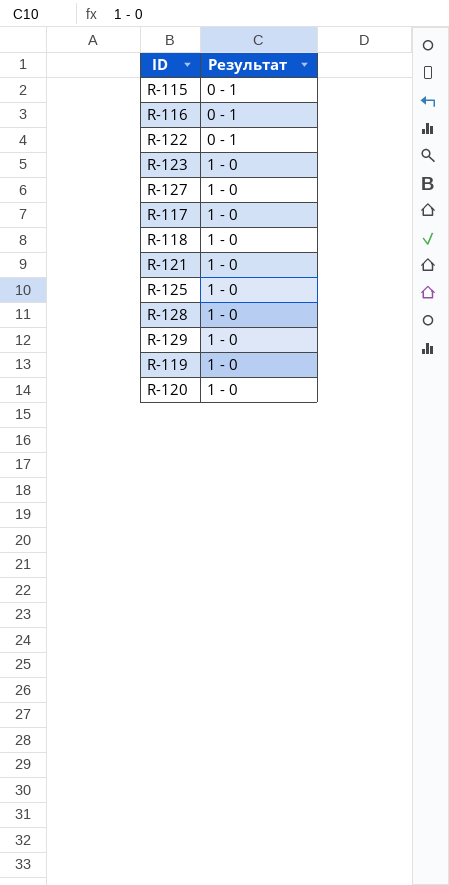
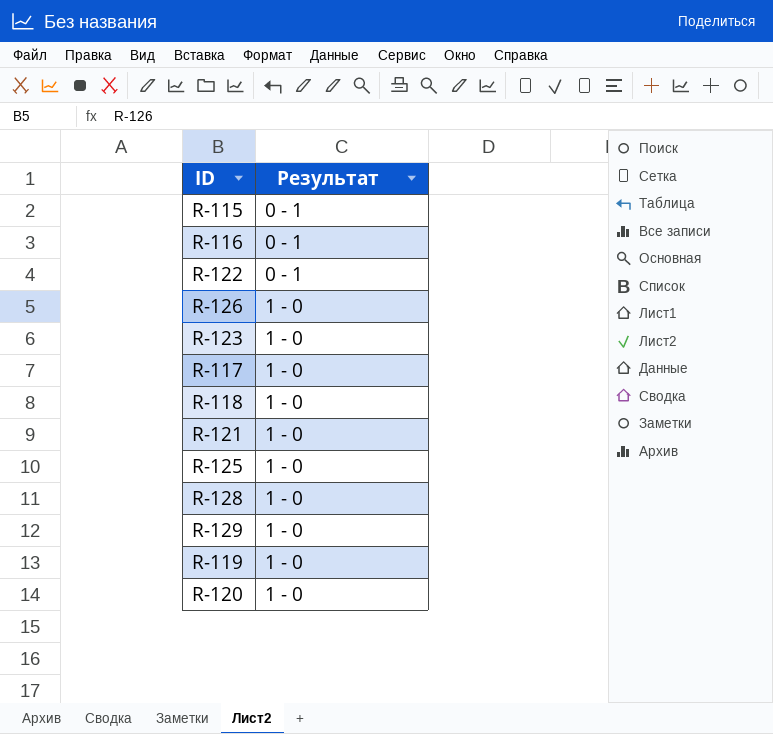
row R-127: 1 - 0 -> none
row R-126: none -> 1 - 0

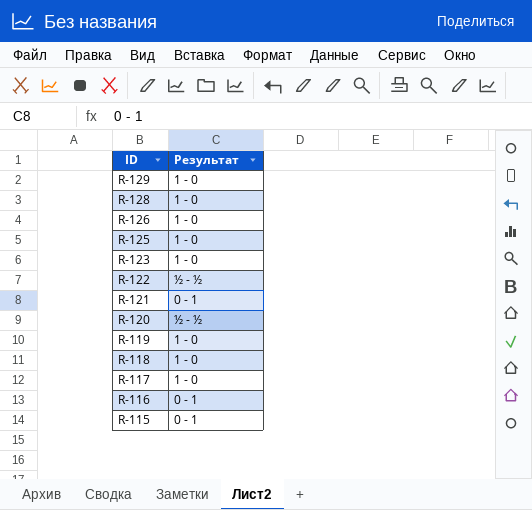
row order: Результат ascending -> ID descending
R-122 | Результат: 0 - 1 -> ½ - ½
R-121 | Результат: 1 - 0 -> 0 - 1
R-120 | Результат: 1 - 0 -> ½ - ½

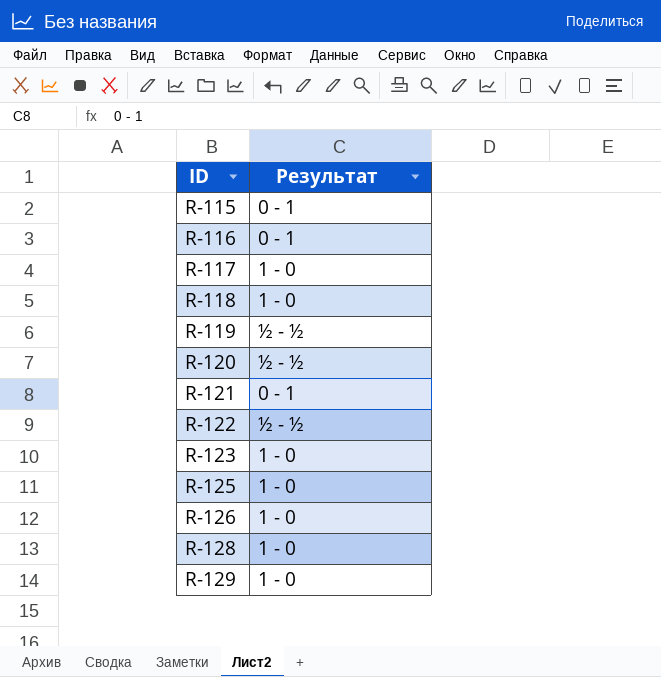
row order: ID descending -> ID ascending
R-119 | Результат: 1 - 0 -> ½ - ½

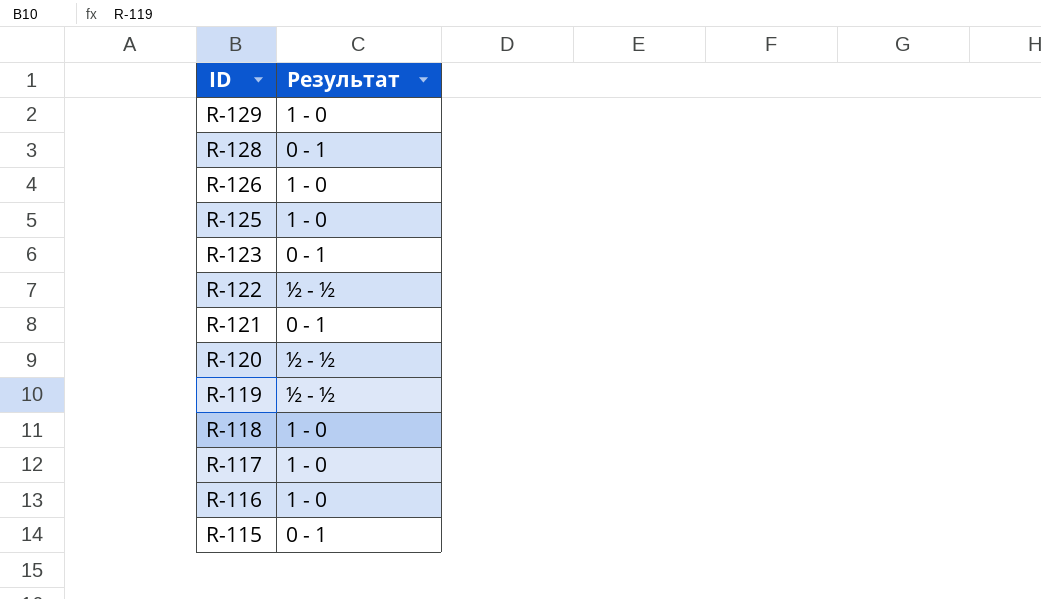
row order: ID ascending -> ID descending
R-128 | Результат: 1 - 0 -> 0 - 1
R-123 | Результат: 1 - 0 -> 0 - 1
R-116 | Результат: 0 - 1 -> 1 - 0

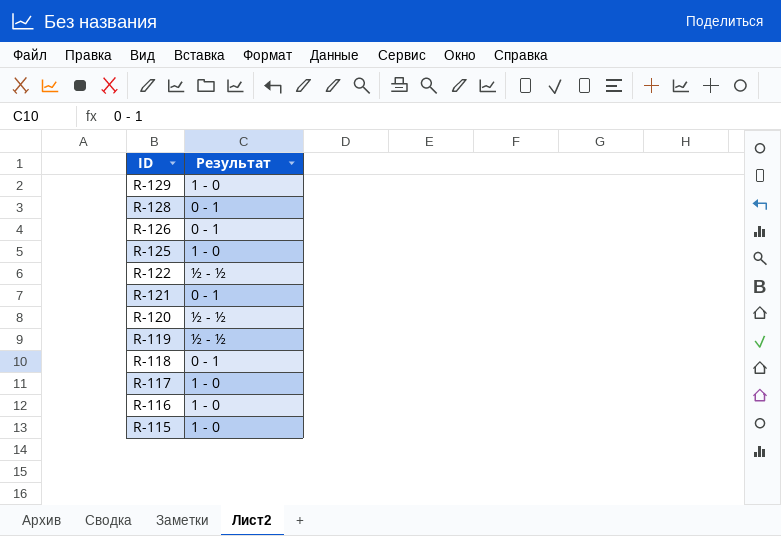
row R-123: 0 - 1 -> none
R-126 | Результат: 1 - 0 -> 0 - 1
R-118 | Результат: 1 - 0 -> 0 - 1
R-115 | Результат: 0 - 1 -> 1 - 0

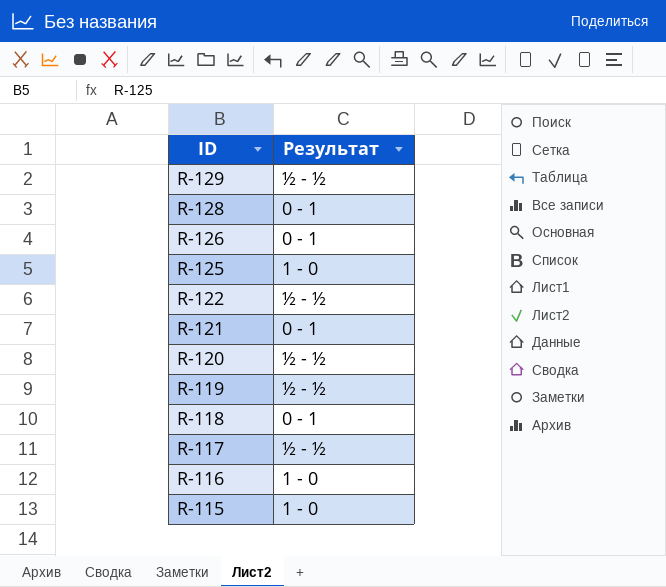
R-129 | Результат: 1 - 0 -> ½ - ½
R-117 | Результат: 1 - 0 -> ½ - ½

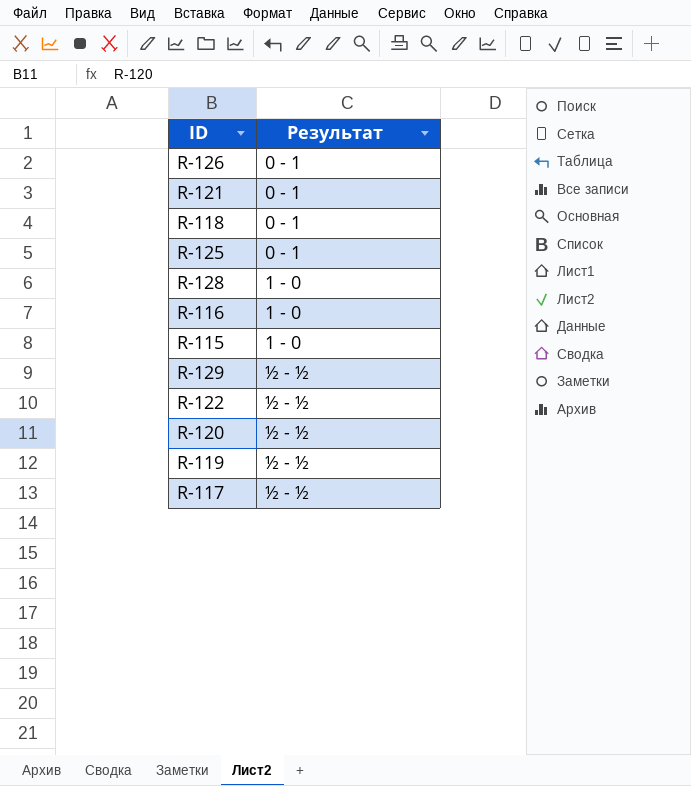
row order: ID descending -> Результат ascending
R-125 | Результат: 1 - 0 -> 0 - 1
R-128 | Результат: 0 - 1 -> 1 - 0

